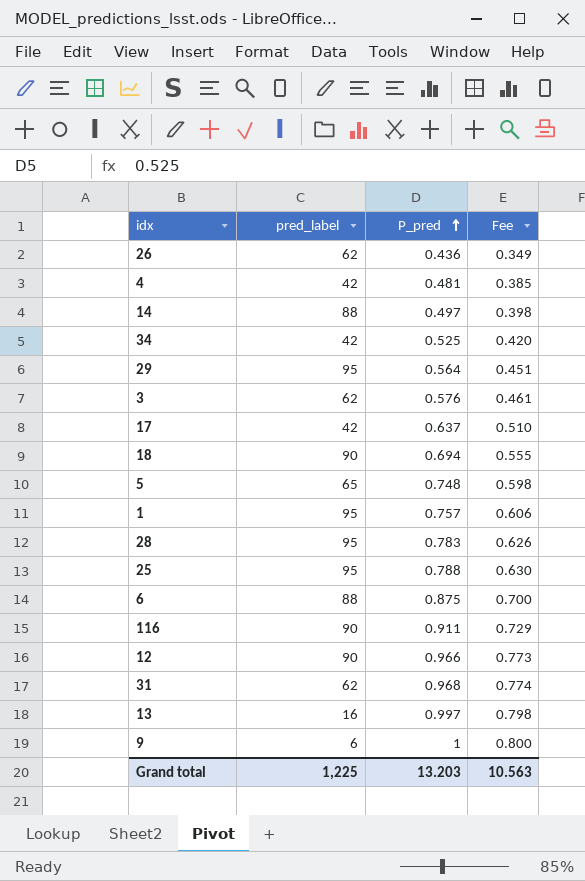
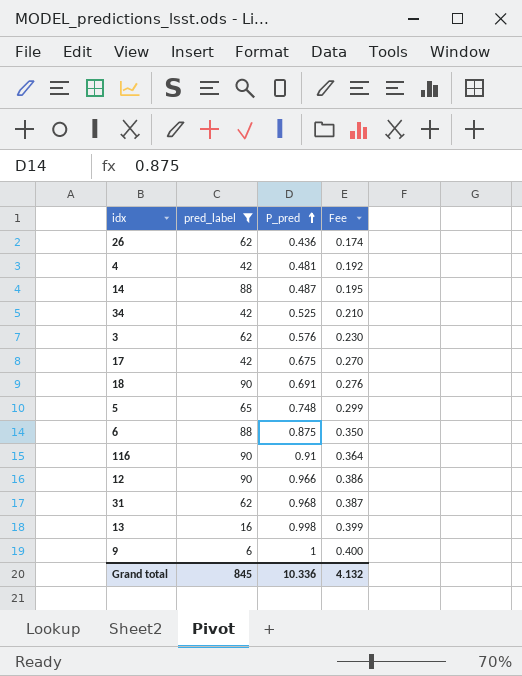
filter: none -> pred_label != 95
column Fee | formula: [P_pred] * 0.8 -> [P_pred] * 0.4
14 | P_pred: 0.497 -> 0.487
17 | P_pred: 0.637 -> 0.675
18 | P_pred: 0.694 -> 0.691
116 | P_pred: 0.911 -> 0.91
13 | P_pred: 0.997 -> 0.998
Grand total | pred_label: 1,225 -> 845
Grand total | P_pred: 13.203 -> 10.336
Grand total | Fee: 10.563 -> 4.132

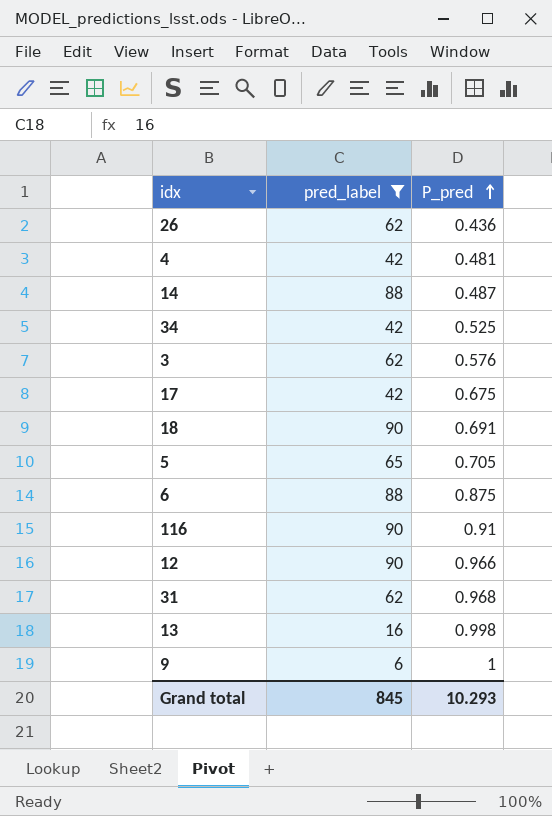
column Fee | formula: [P_pred] * 0.4 -> none
5 | P_pred: 0.748 -> 0.705
Grand total | P_pred: 10.336 -> 10.293

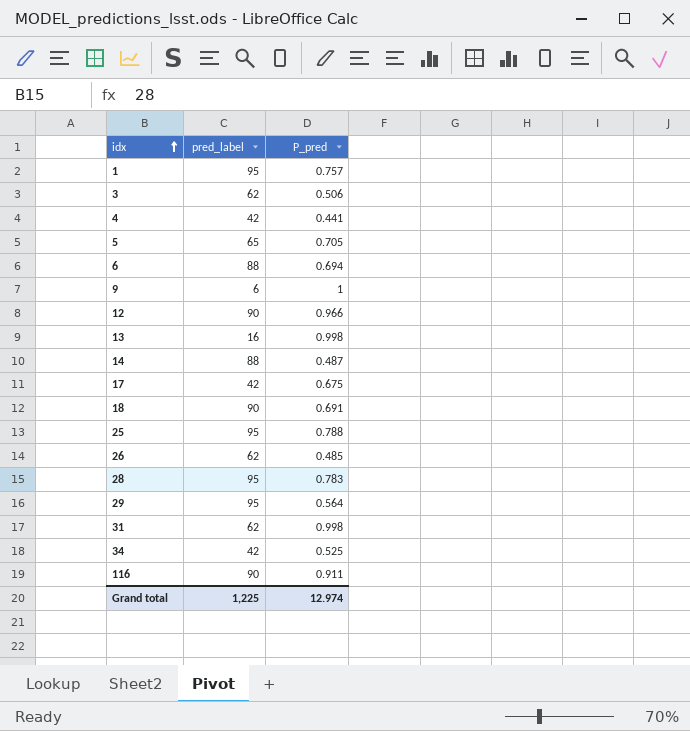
filter: pred_label != 95 -> none
row order: P_pred ascending -> idx ascending
3 | P_pred: 0.576 -> 0.506
4 | P_pred: 0.481 -> 0.441
6 | P_pred: 0.875 -> 0.694
26 | P_pred: 0.436 -> 0.485
31 | P_pred: 0.968 -> 0.998
116 | P_pred: 0.91 -> 0.911
Grand total | pred_label: 845 -> 1,225
Grand total | P_pred: 10.293 -> 12.974

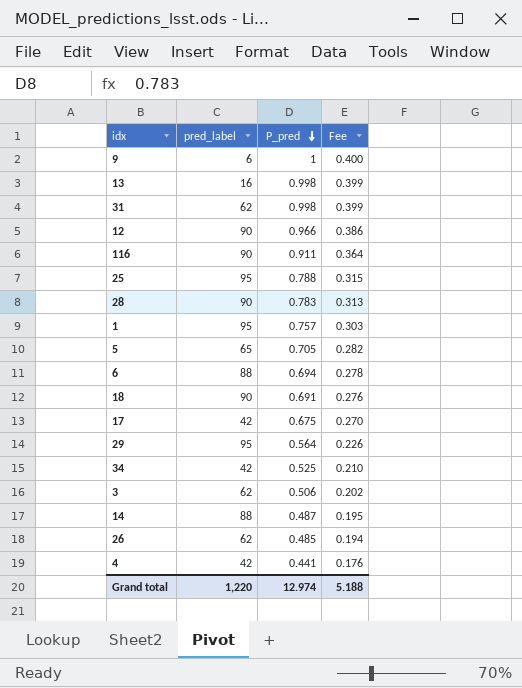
row order: idx ascending -> P_pred descending
column Fee | formula: none -> [P_pred] * 0.4
28 | pred_label: 95 -> 90
Grand total | pred_label: 1,225 -> 1,220

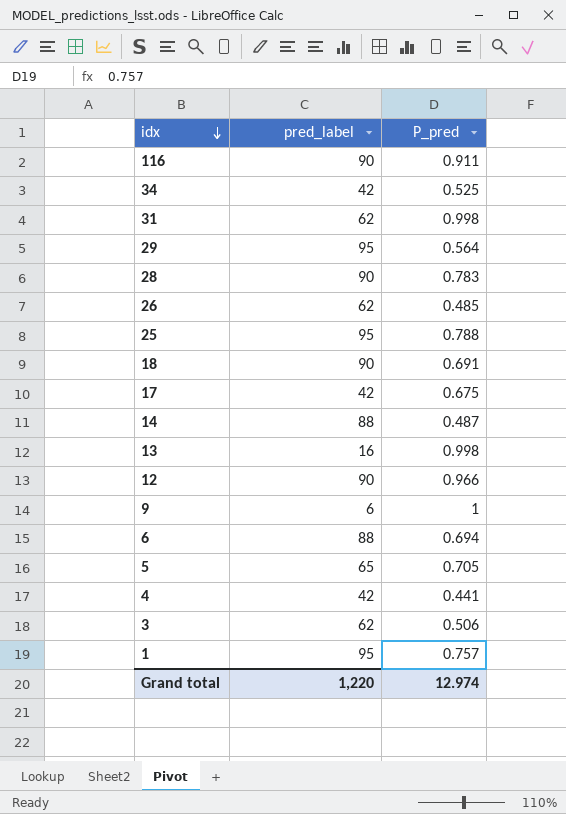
row order: P_pred descending -> idx descending
column Fee | formula: [P_pred] * 0.4 -> none

